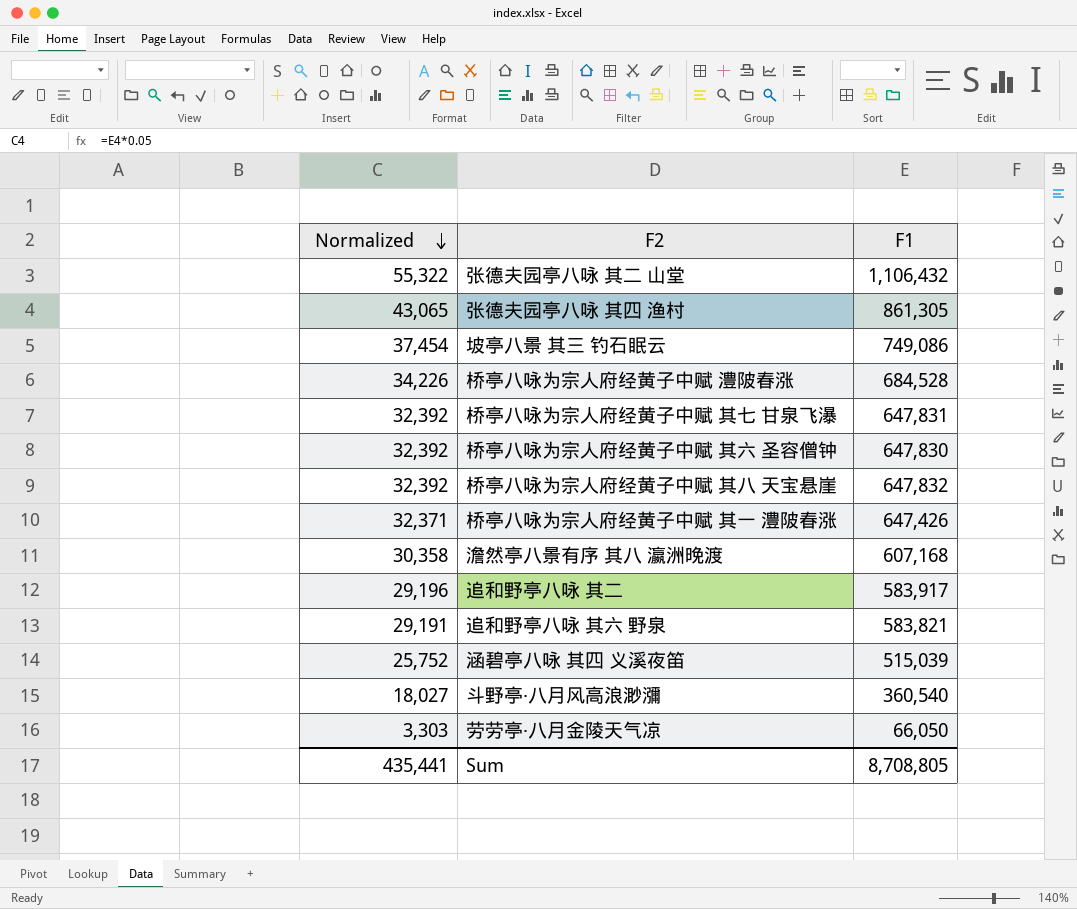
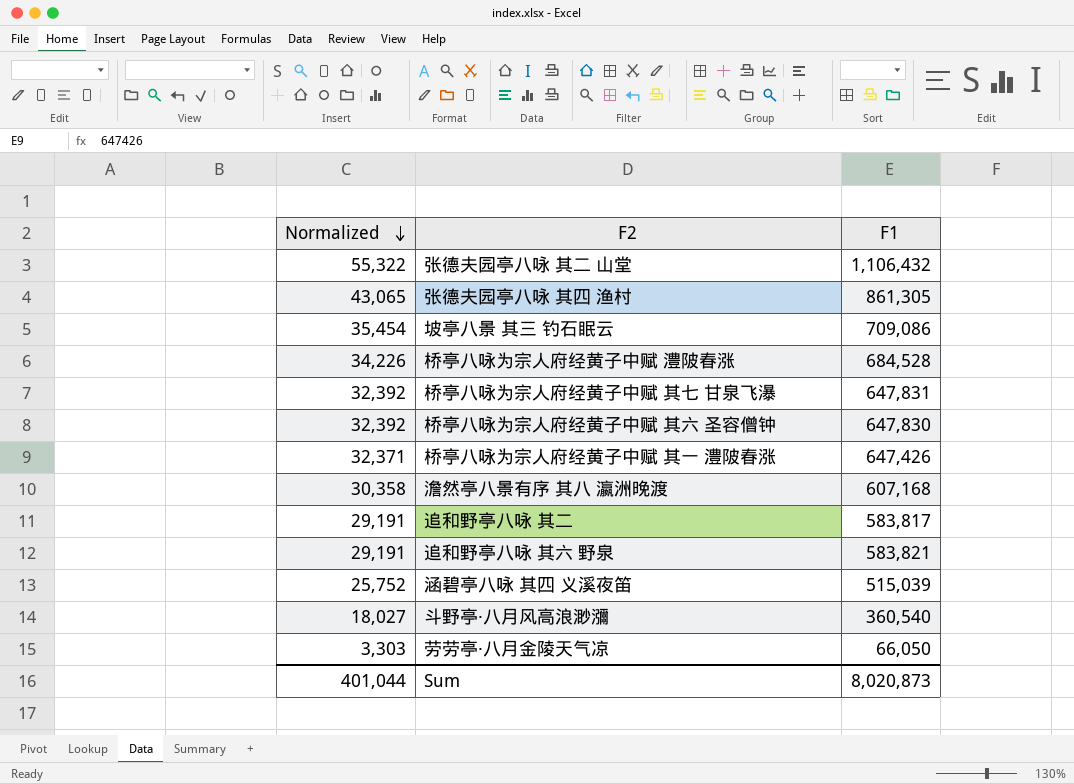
row 桥亭八咏为宗人府经黄子中赋 其八 天宝悬崖: 32,392 | 647,832 -> none
坡亭八景 其三 钓石眠云 | Normalized: 37,454 -> 35,454
坡亭八景 其三 钓石眠云 | F1: 749,086 -> 709,086
追和野亭八咏 其二 | Normalized: 29,196 -> 29,191
追和野亭八咏 其二 | F1: 583,917 -> 583,817
Sum | Normalized: 435,441 -> 401,044
Sum | F1: 8,708,805 -> 8,020,873

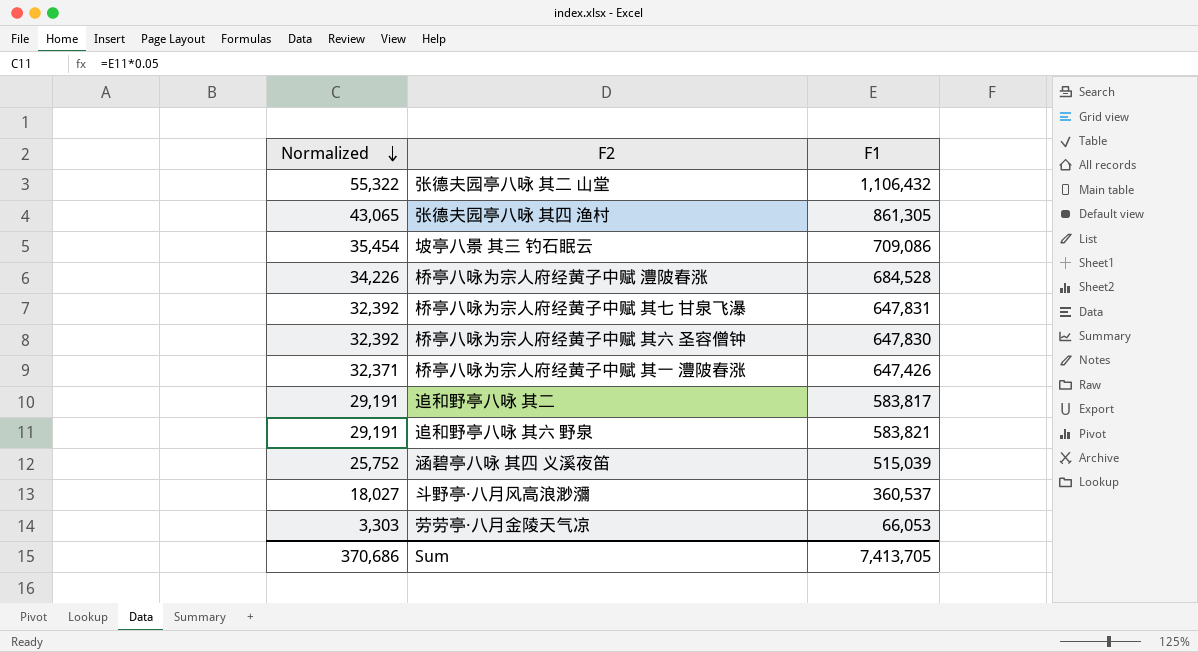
row 澹然亭八景有序 其八 瀛洲晚渡: 30,358 | 607,168 -> none
斗野亭·八月风高浪渺瀰 | F1: 360,540 -> 360,537
劳劳亭·八月金陵天气凉 | F1: 66,050 -> 66,053
Sum | Normalized: 401,044 -> 370,686
Sum | F1: 8,020,873 -> 7,413,705

